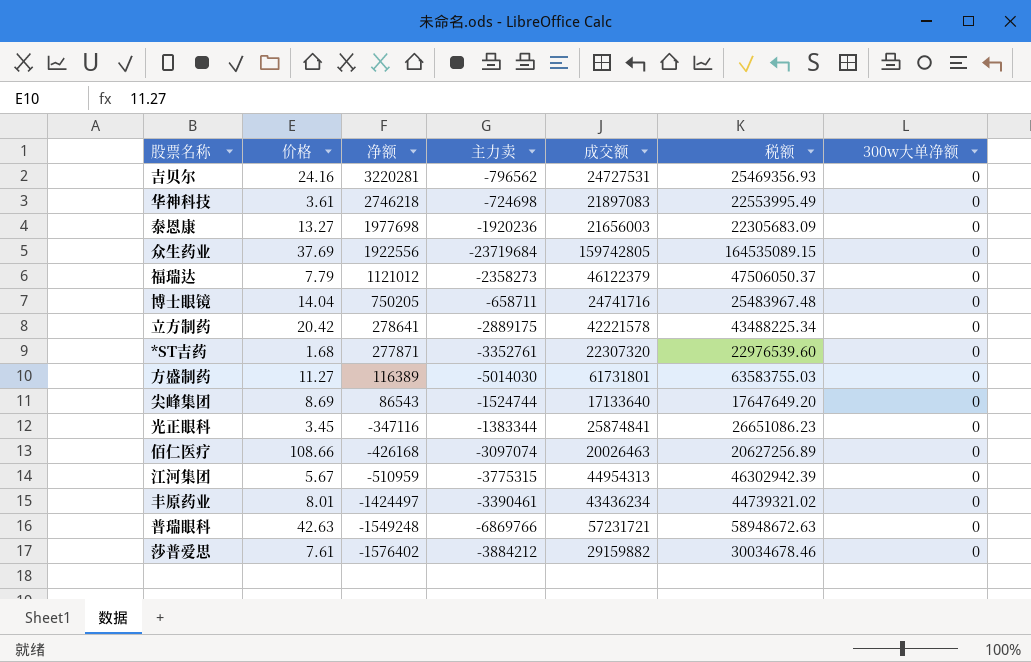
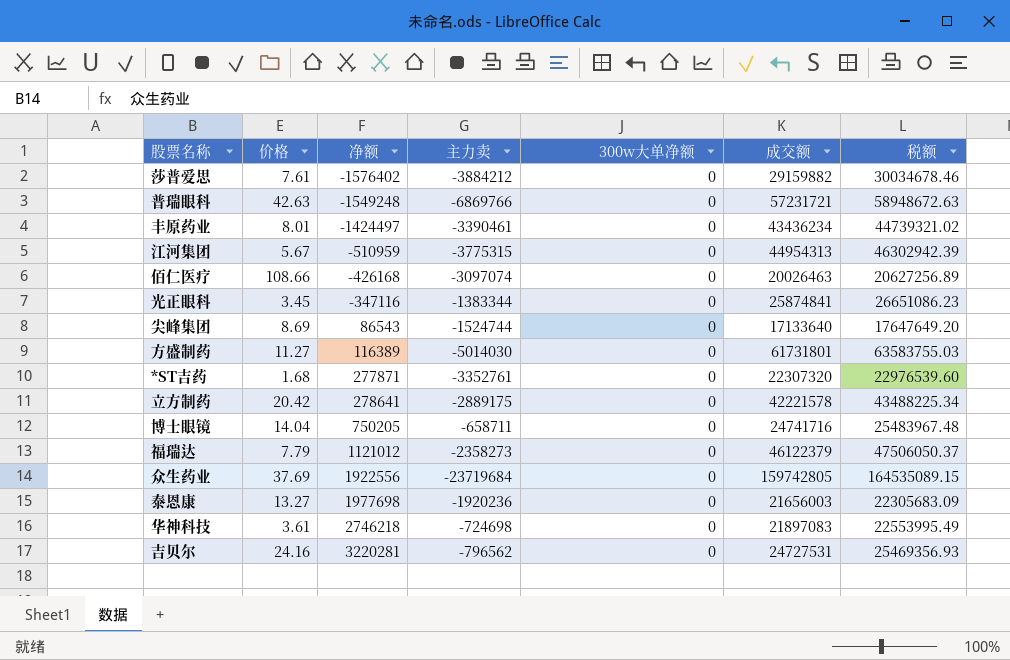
row order: 净额 descending -> 净额 ascending
column 300w大单净额 | position: 7 -> 5

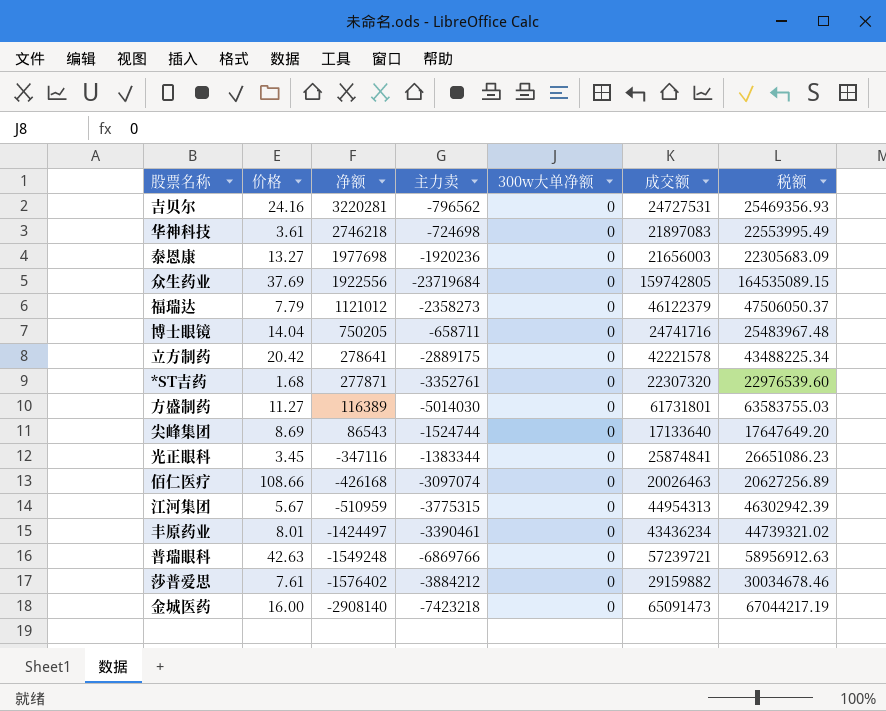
row order: 净额 ascending -> 净额 descending
普瑞眼科 | 成交额: 57231721 -> 57239721
普瑞眼科 | 税额: 58948672.63 -> 58956912.63
row 金城医药: none -> 16.00 | -2908140 | -7423218 | 0 | 65091473 | 67044217.19

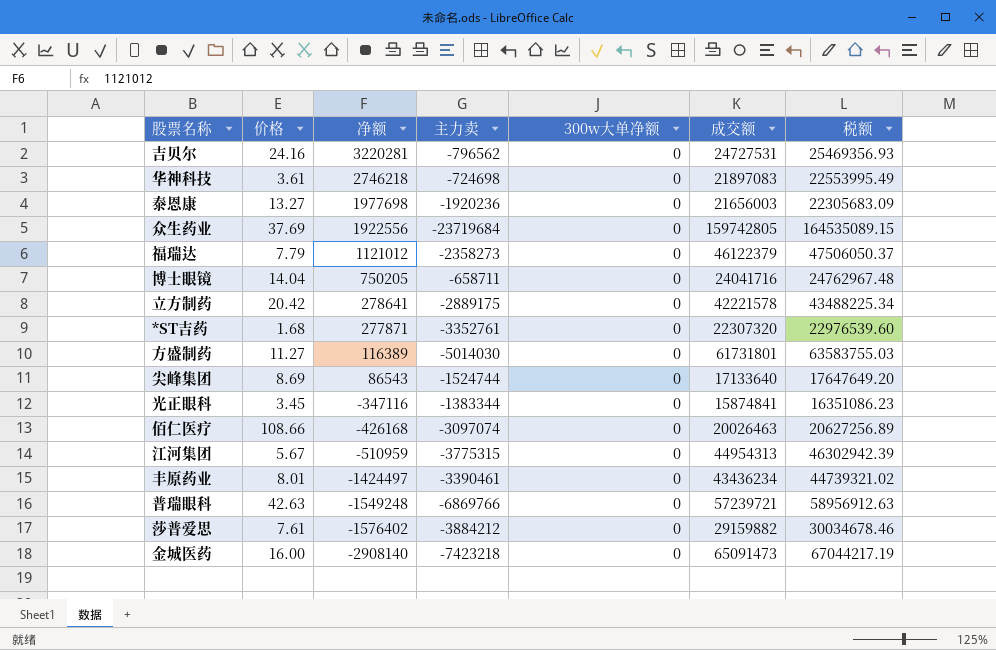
博士眼镜 | 成交额: 24741716 -> 24041716
博士眼镜 | 税额: 25483967.48 -> 24762967.48
光正眼科 | 成交额: 25874841 -> 15874841
光正眼科 | 税额: 26651086.23 -> 16351086.23

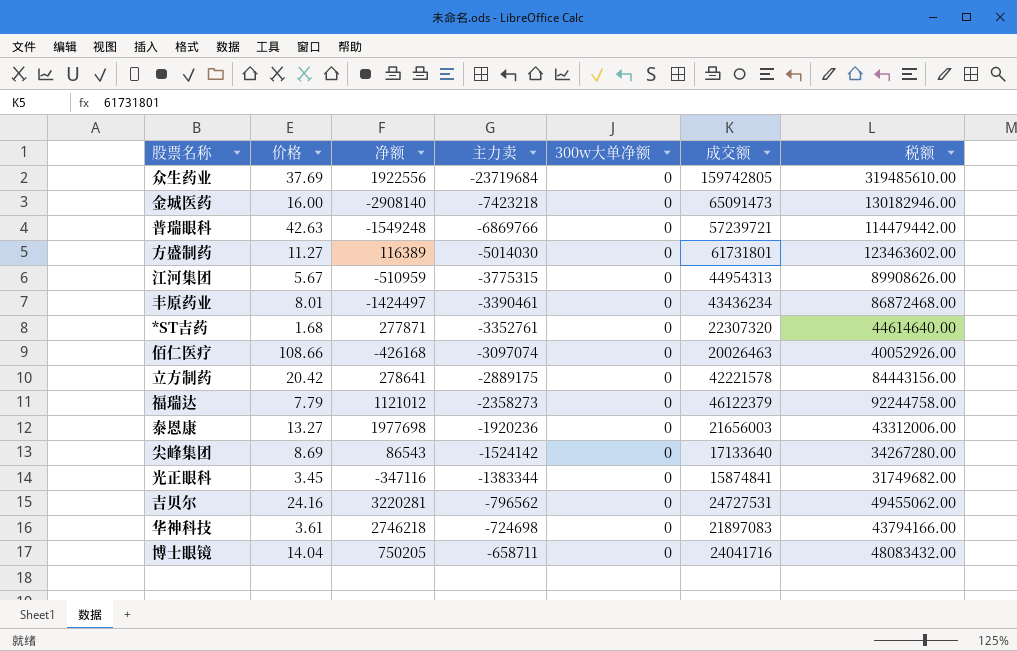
row order: 净额 descending -> 主力卖 ascending
column 税额 | formula: [成交额] * 1.03 -> [成交额] * 2
row 莎普爱思: 7.61 | -1576402 | -3884212 | 0 | 29159882 | 30034678.46 -> none
尖峰集团 | 主力卖: -1524744 -> -1524142

